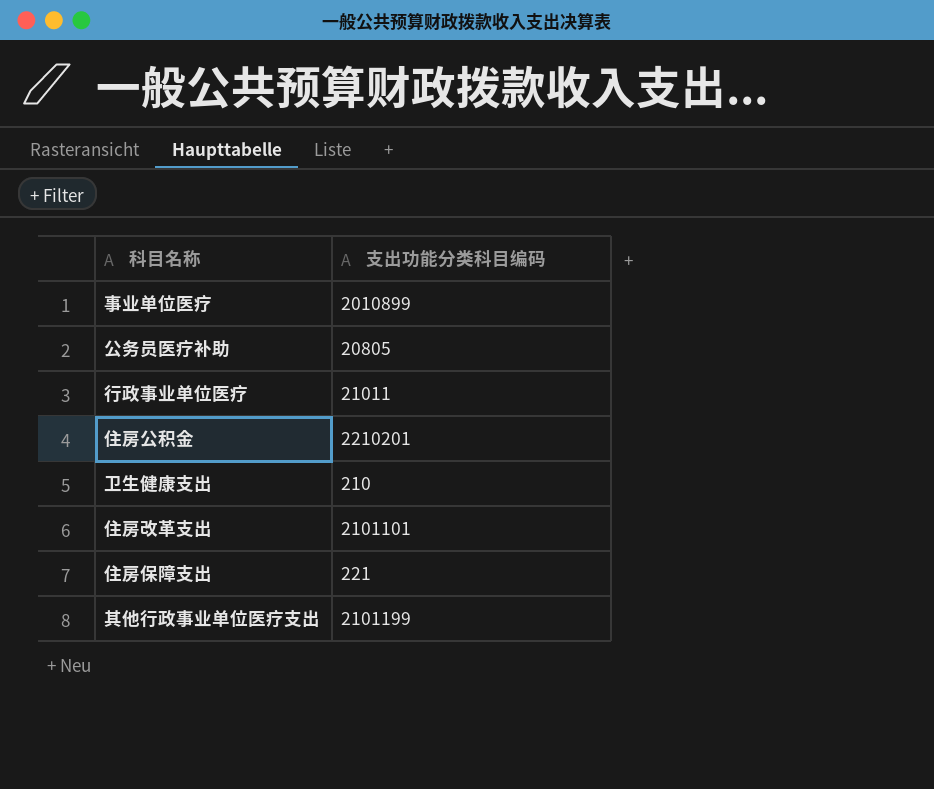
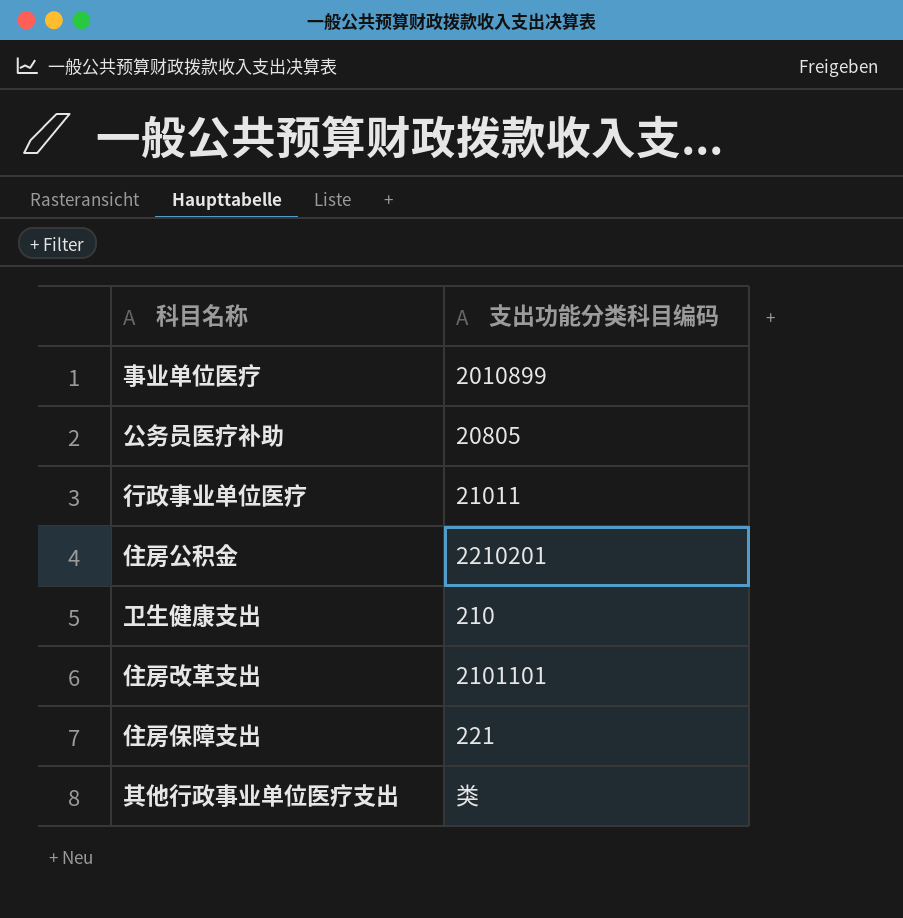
其他行政事业单位医疗支出 | 支出功能分类科目编码: 2101199 -> 类

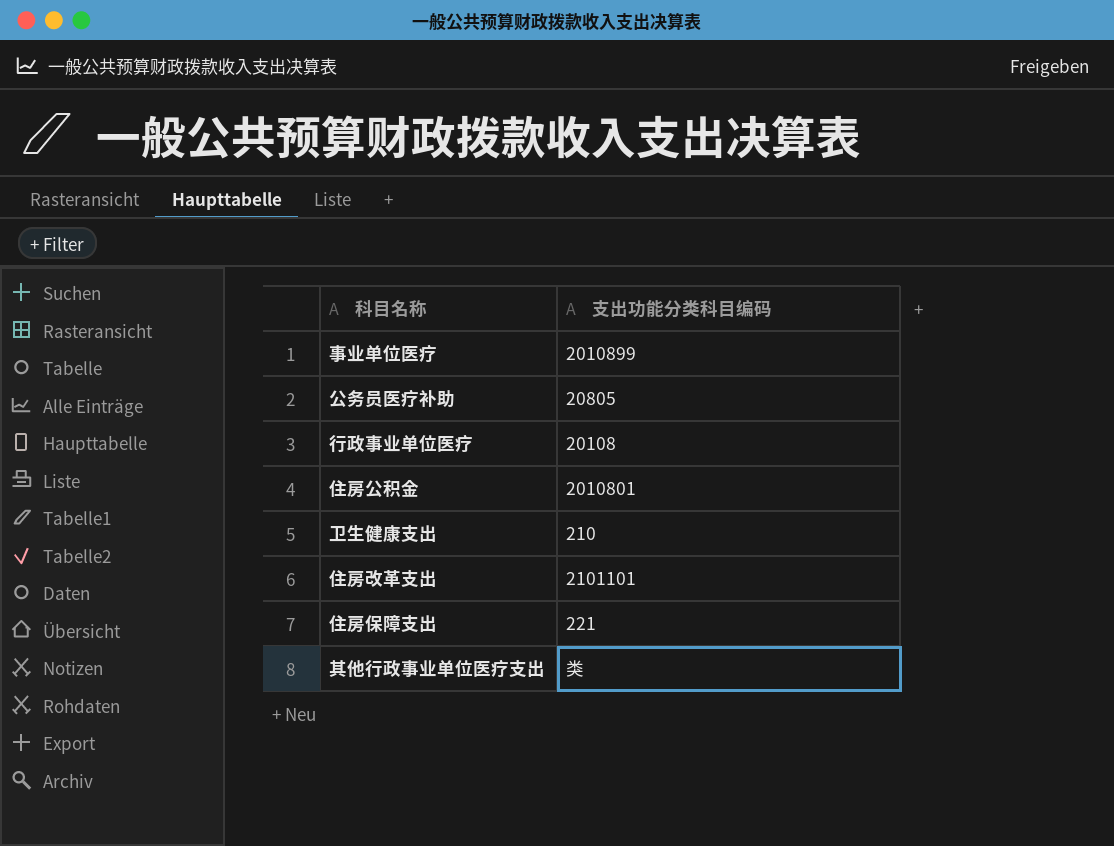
行政事业单位医疗 | 支出功能分类科目编码: 21011 -> 20108
住房公积金 | 支出功能分类科目编码: 2210201 -> 2010801

